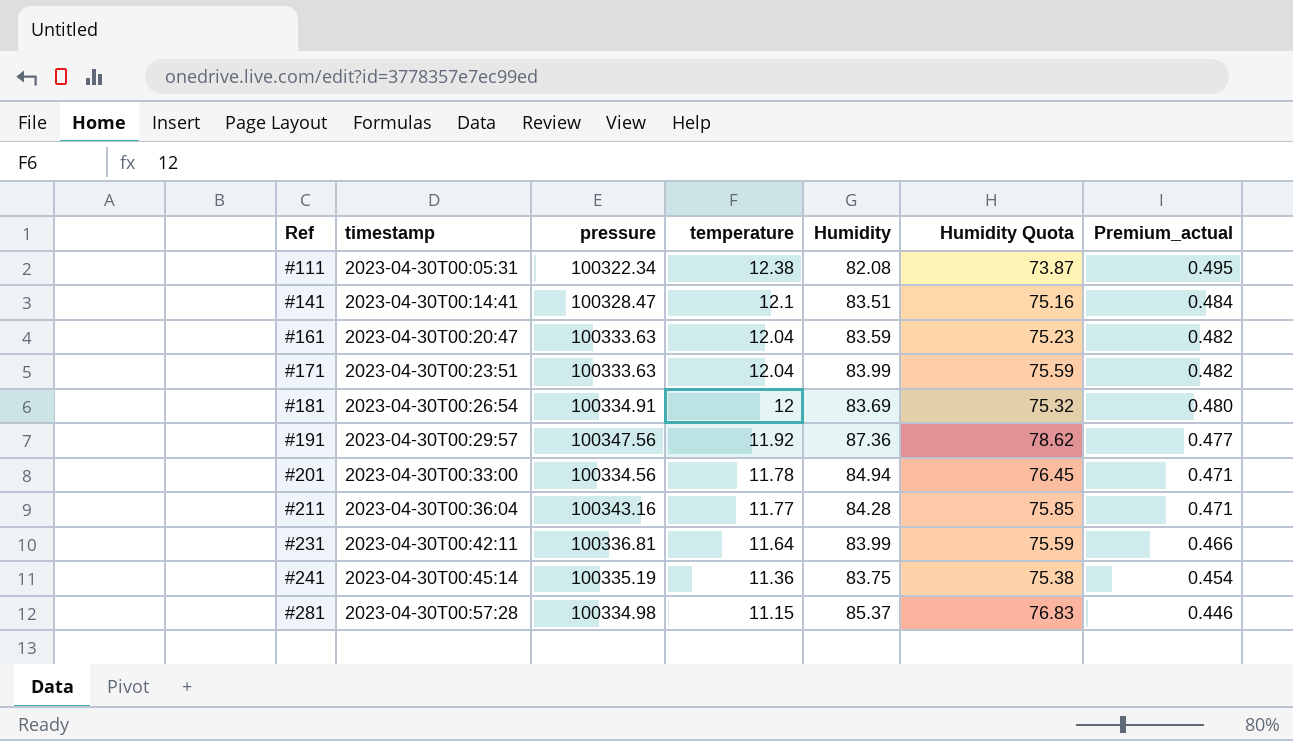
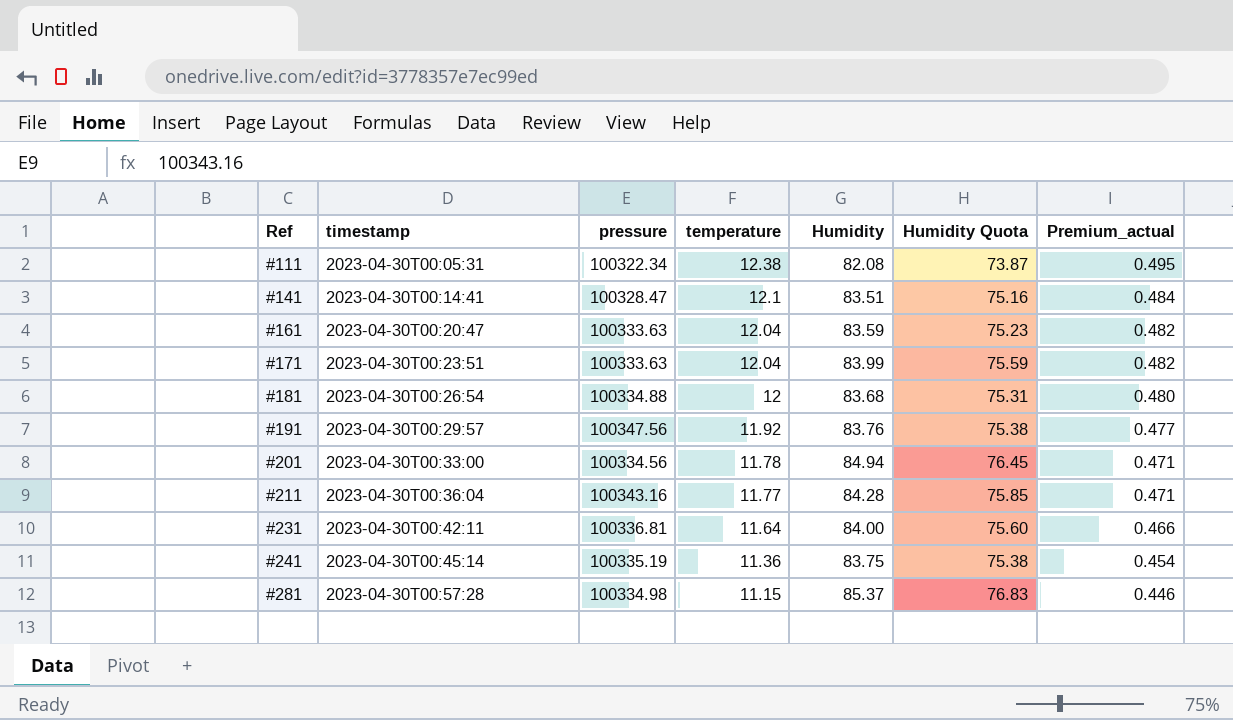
#181 | pressure: 100334.91 -> 100334.88
#181 | Humidity: 83.69 -> 83.68
#181 | Humidity Quota: 75.32 -> 75.31
#191 | Humidity: 87.36 -> 83.76
#191 | Humidity Quota: 78.62 -> 75.38
#231 | Humidity: 83.99 -> 84.00
#231 | Humidity Quota: 75.59 -> 75.60

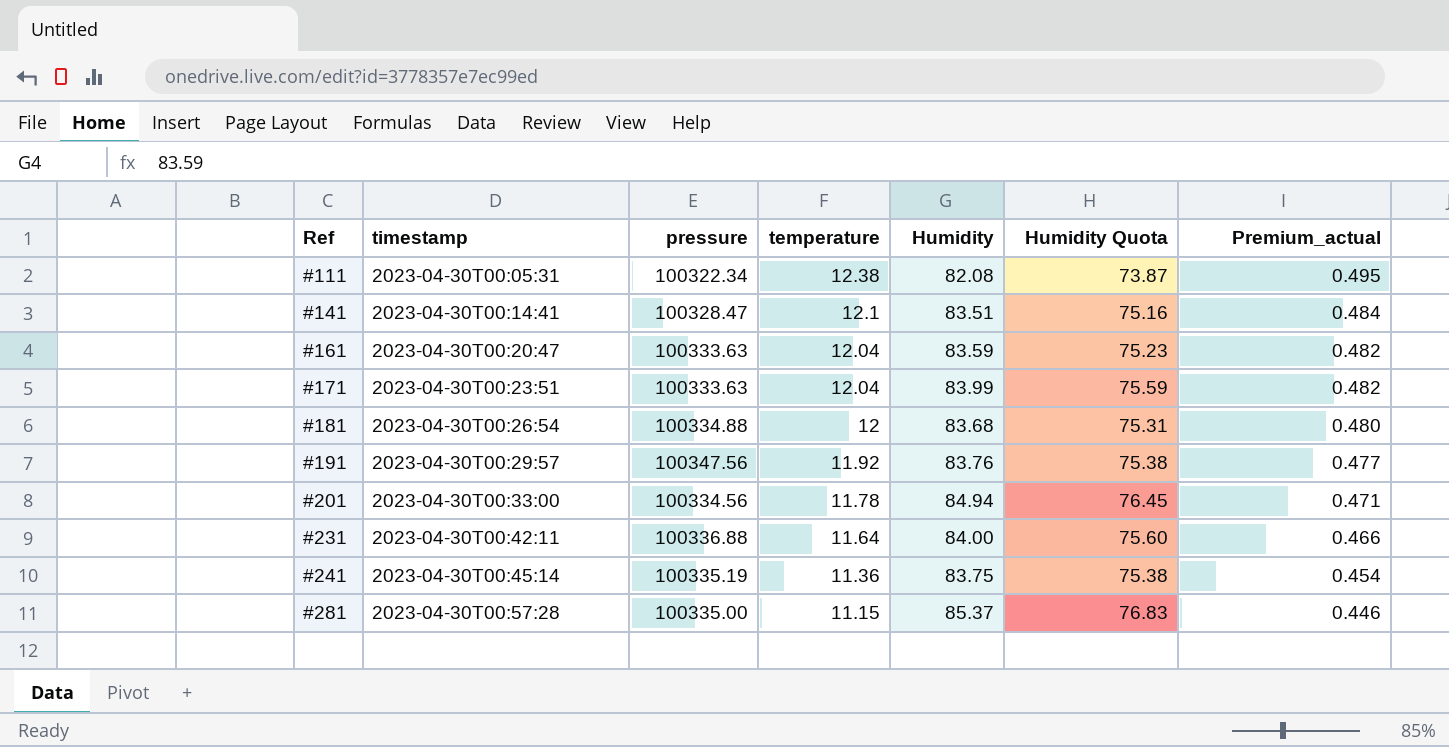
row #211: 2023-04-30T00:36:04 | 100343.16 | 11.77 | 84.28 | 75.85 | 0.471 -> none
#231 | pressure: 100336.81 -> 100336.88
#281 | pressure: 100334.98 -> 100335.00

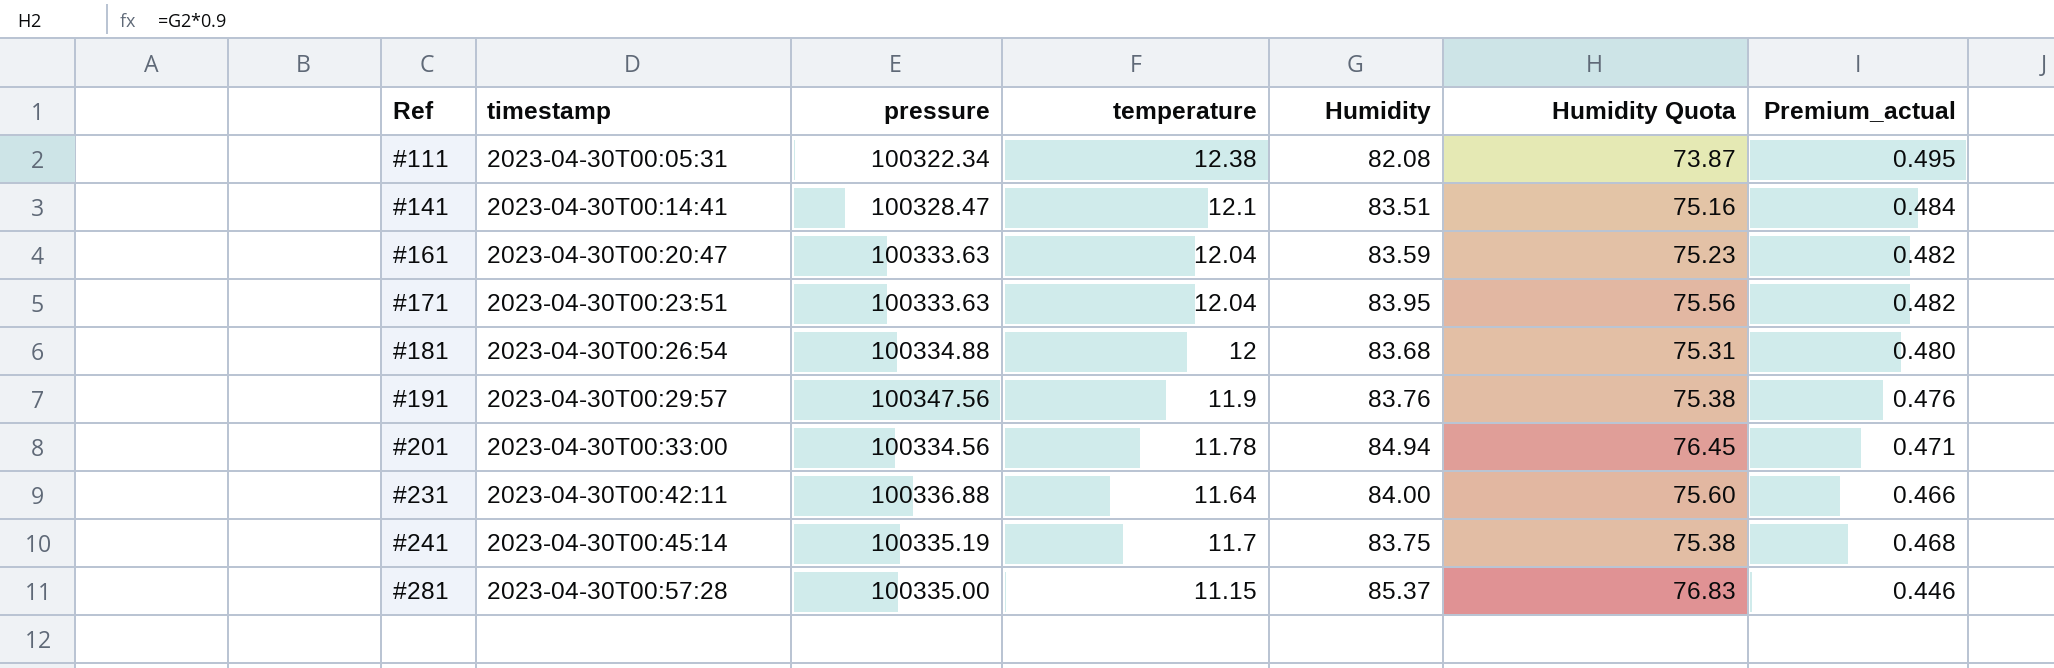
#171 | Humidity: 83.99 -> 83.95
#171 | Humidity Quota: 75.59 -> 75.56
#191 | temperature: 11.92 -> 11.9
#191 | Premium_actual: 0.477 -> 0.476
#241 | temperature: 11.36 -> 11.7
#241 | Premium_actual: 0.454 -> 0.468

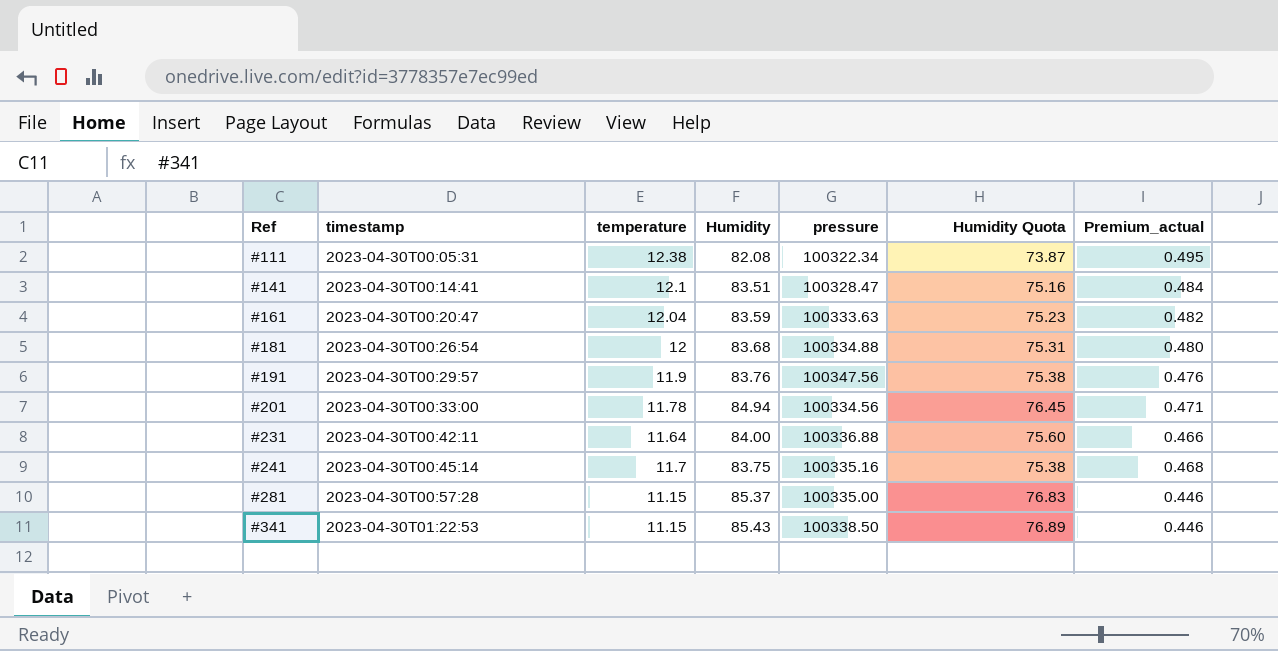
column pressure | position: 3 -> 5
row #171: 2023-04-30T00:23:51 | 100333.63 | 12.04 | 83.95 | 75.56 | 0.482 -> none
#241 | pressure: 100335.19 -> 100335.16
row #341: none -> 2023-04-30T01:22:53 | 11.15 | 85.43 | 100338.50 | 76.89 | 0.446

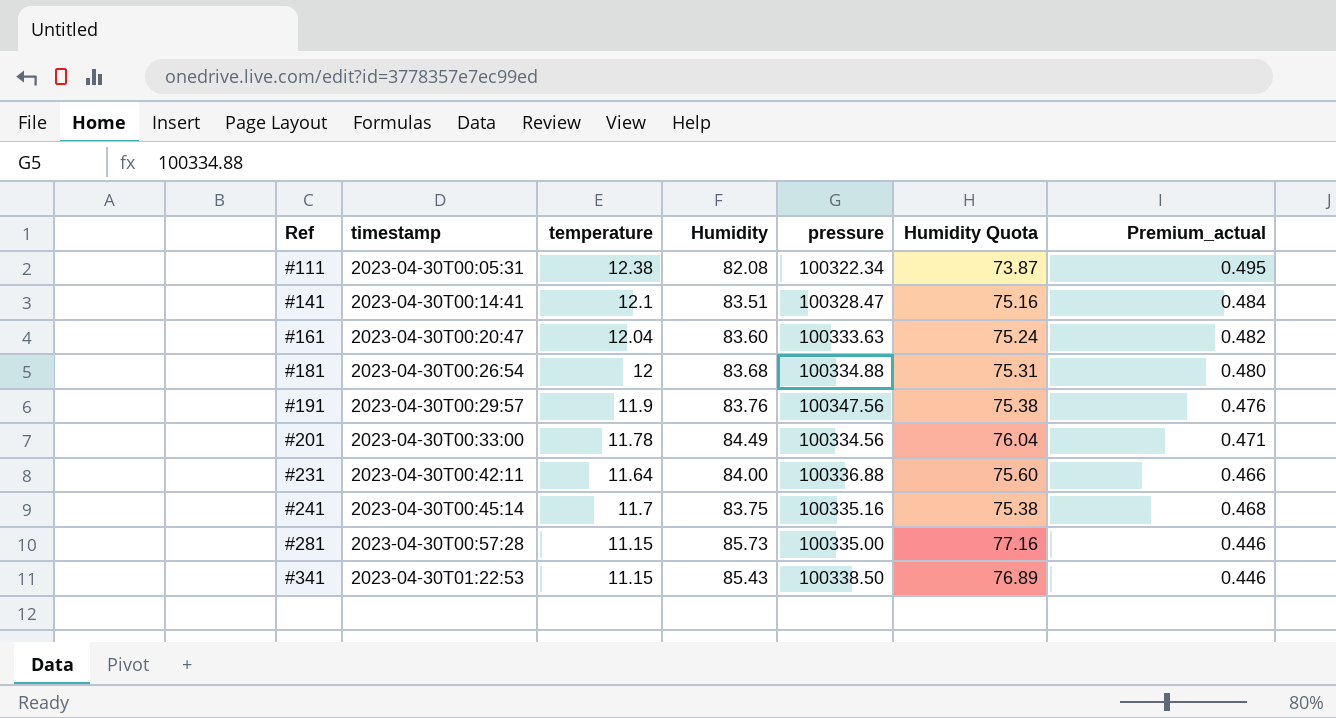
#161 | Humidity: 83.59 -> 83.60
#161 | Humidity Quota: 75.23 -> 75.24
#201 | Humidity: 84.94 -> 84.49
#201 | Humidity Quota: 76.45 -> 76.04
#281 | Humidity: 85.37 -> 85.73
#281 | Humidity Quota: 76.83 -> 77.16

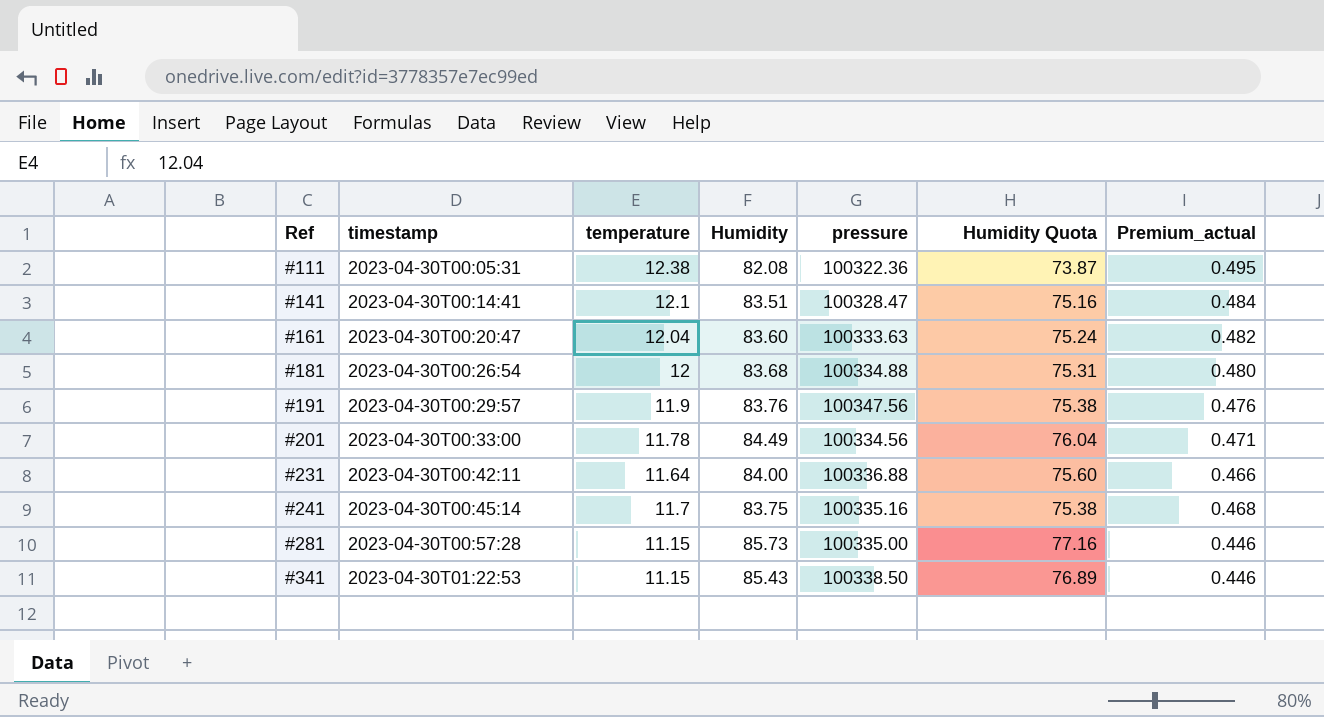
#111 | pressure: 100322.34 -> 100322.36

